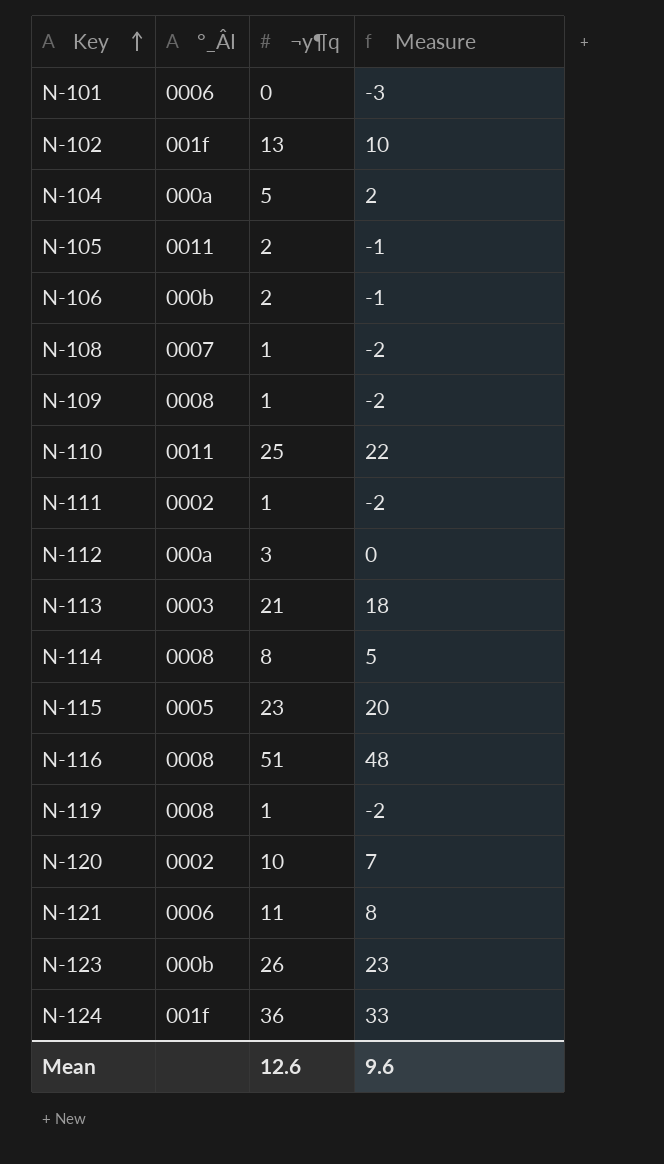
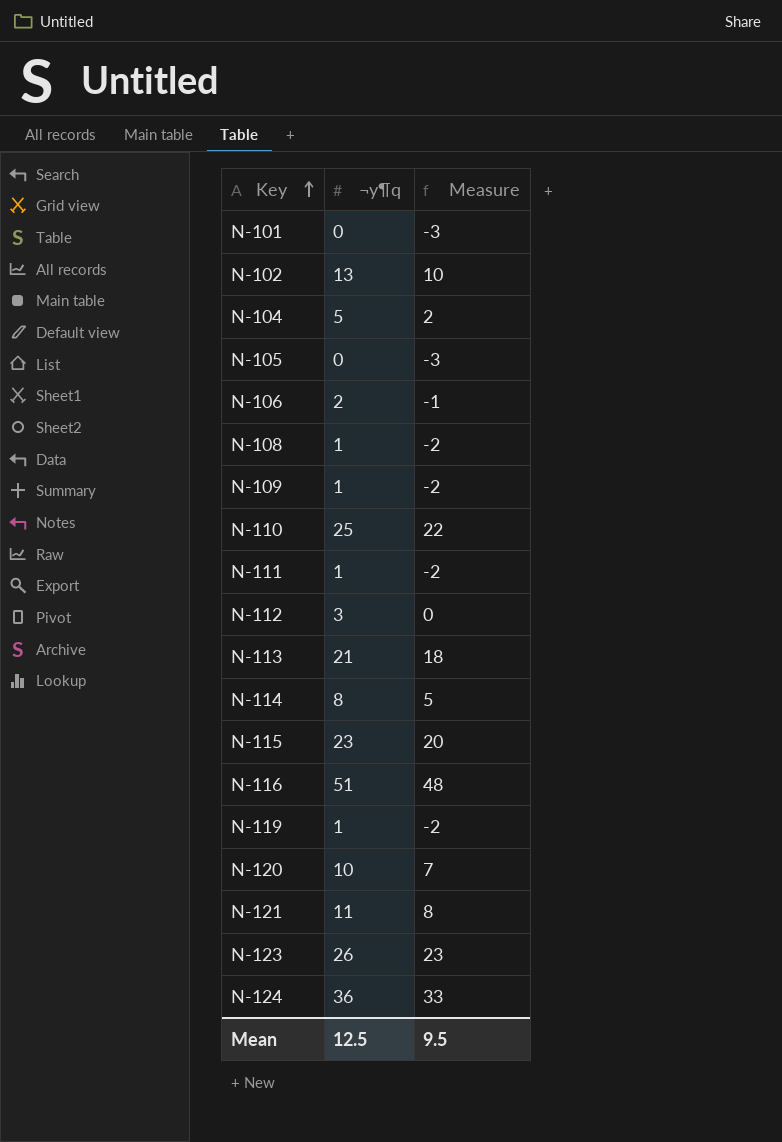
column °_ÂI | position: 2 -> none
N-105 | ¬y¶q: 2 -> 0
N-105 | Measure: -1 -> -3
Mean | ¬y¶q: 12.6 -> 12.5
Mean | Measure: 9.6 -> 9.5

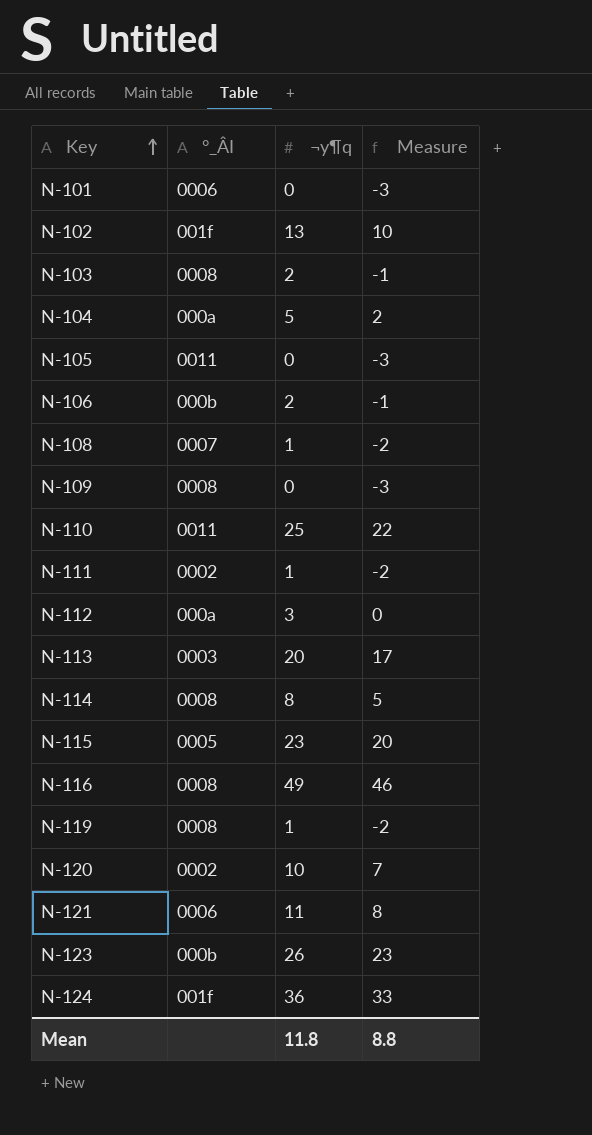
column °_ÂI | position: none -> 2
row N-103: none -> 0008 | 2 | -1
N-109 | ¬y¶q: 1 -> 0
N-109 | Measure: -2 -> -3
N-113 | ¬y¶q: 21 -> 20
N-113 | Measure: 18 -> 17
N-116 | ¬y¶q: 51 -> 49
N-116 | Measure: 48 -> 46
Mean | ¬y¶q: 12.5 -> 11.8
Mean | Measure: 9.5 -> 8.8

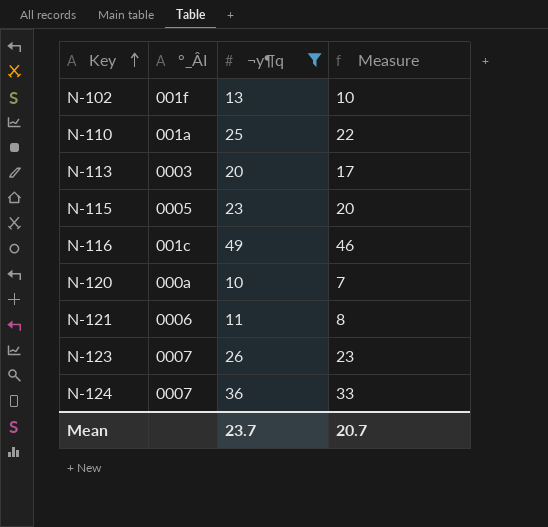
filter: none -> ¬y¶q >= 10
N-110 | °_ÂI: 0011 -> 001a
N-116 | °_ÂI: 0008 -> 001c
N-120 | °_ÂI: 0002 -> 000a
N-123 | °_ÂI: 000b -> 0007
N-124 | °_ÂI: 001f -> 0007
Mean | ¬y¶q: 11.8 -> 23.7
Mean | Measure: 8.8 -> 20.7

